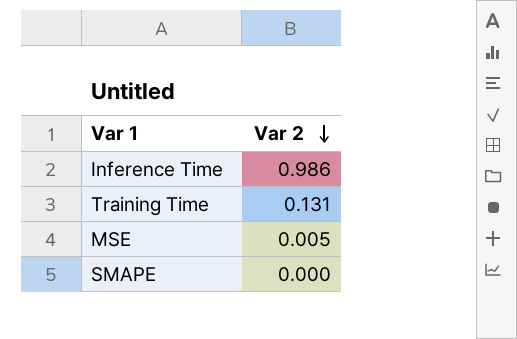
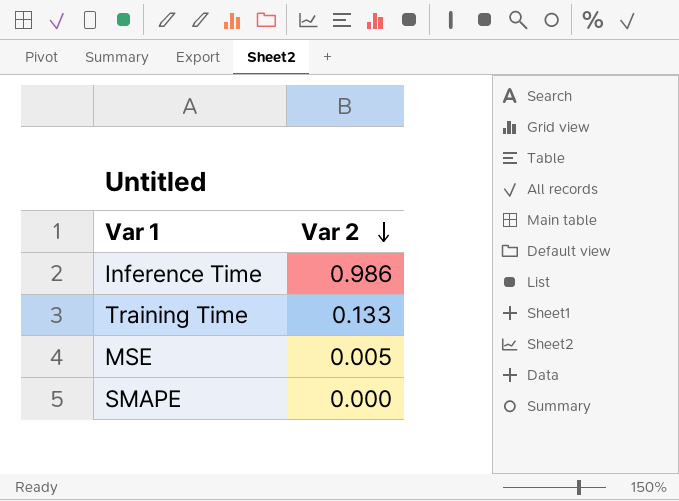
Training Time | Var 2: 0.131 -> 0.133

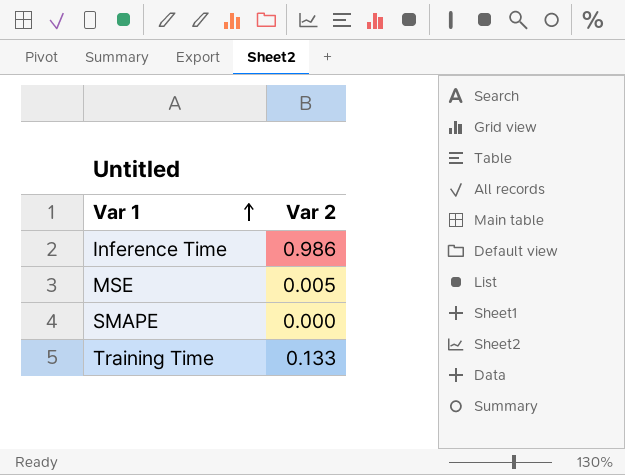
row order: Var 2 descending -> Var 1 ascending

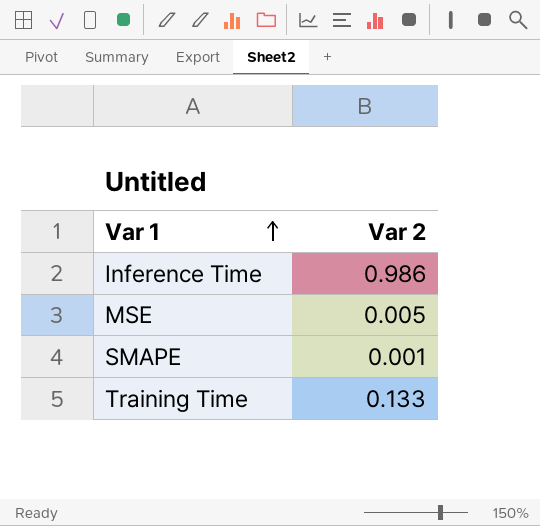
SMAPE | Var 2: 0.000 -> 0.001

